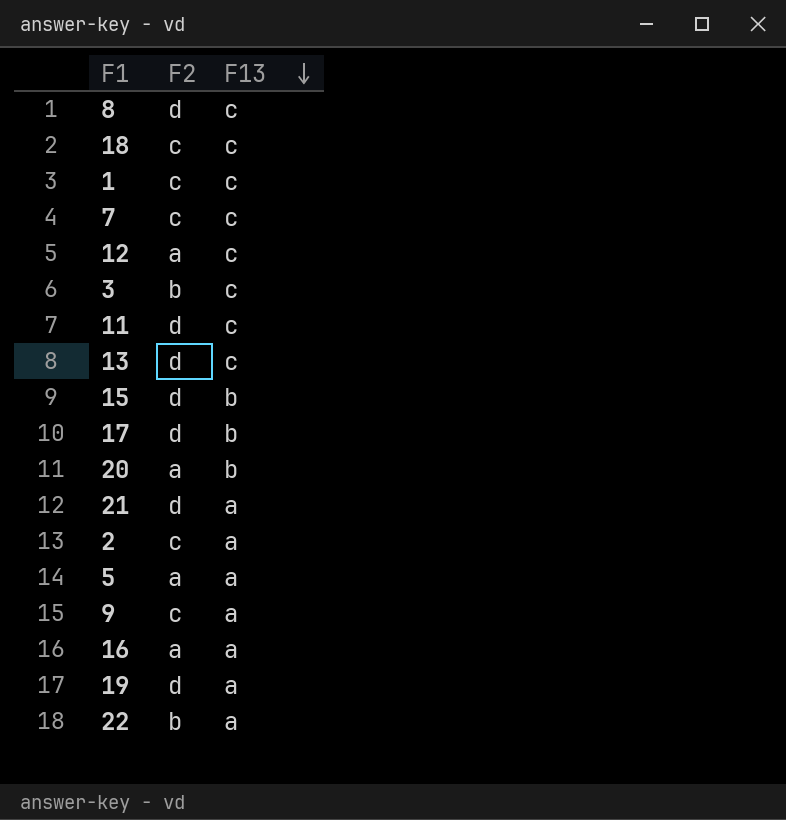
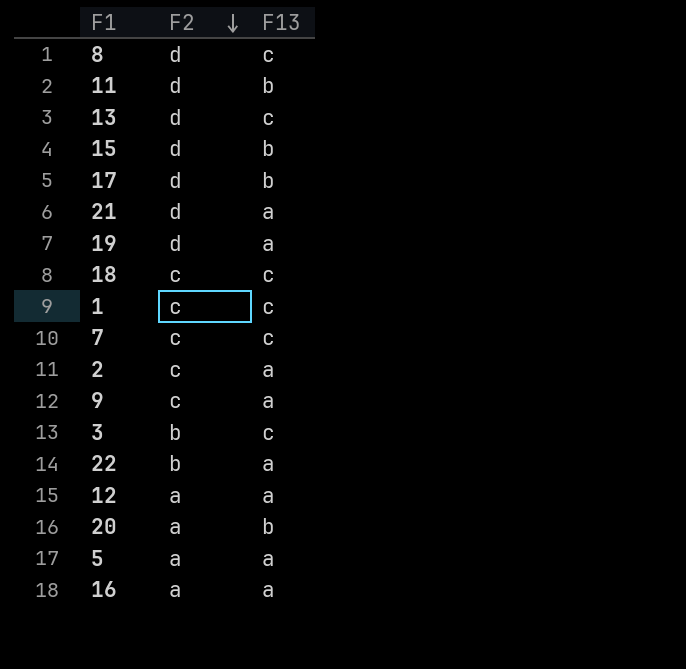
row order: F13 descending -> F2 descending
11 | F13: c -> b
12 | F13: c -> a

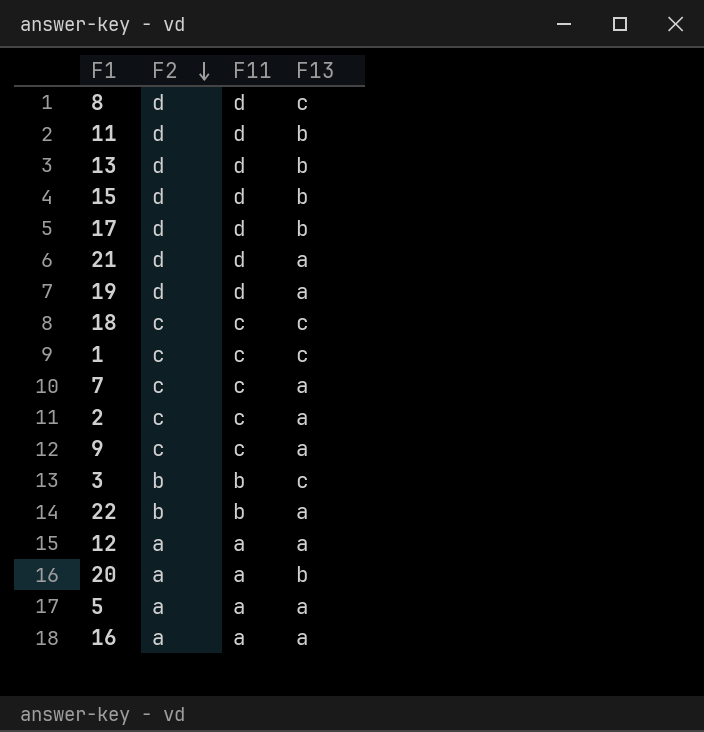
column F11 | position: none -> 3
13 | F13: c -> b
7 | F13: c -> a

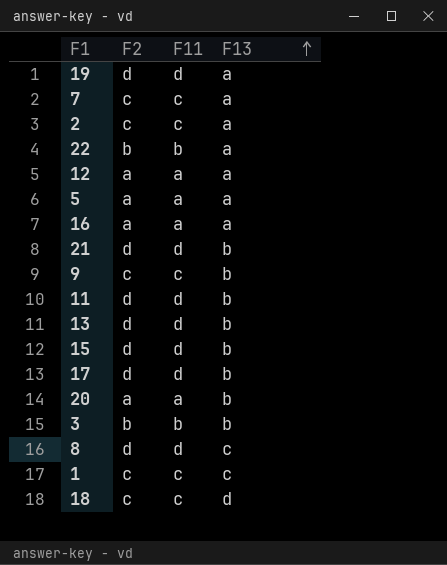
row order: F2 descending -> F13 ascending
21 | F13: a -> b
9 | F13: a -> b
3 | F13: c -> b
18 | F13: c -> d

